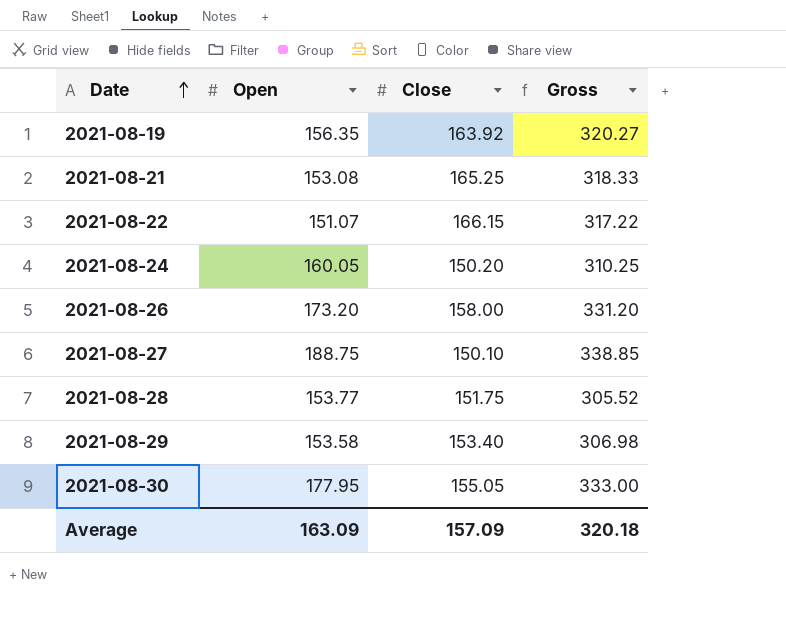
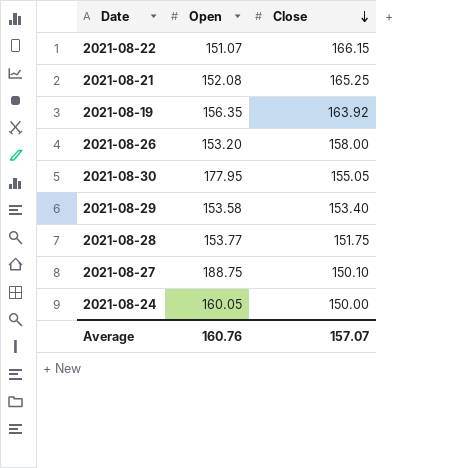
row order: Date ascending -> Close descending
column Gross | formula: [Open] + [Close] -> none
2021-08-21 | Open: 153.08 -> 152.08
2021-08-26 | Open: 173.20 -> 153.20
2021-08-24 | Close: 150.20 -> 150.00
Average | Open: 163.09 -> 160.76
Average | Close: 157.09 -> 157.07

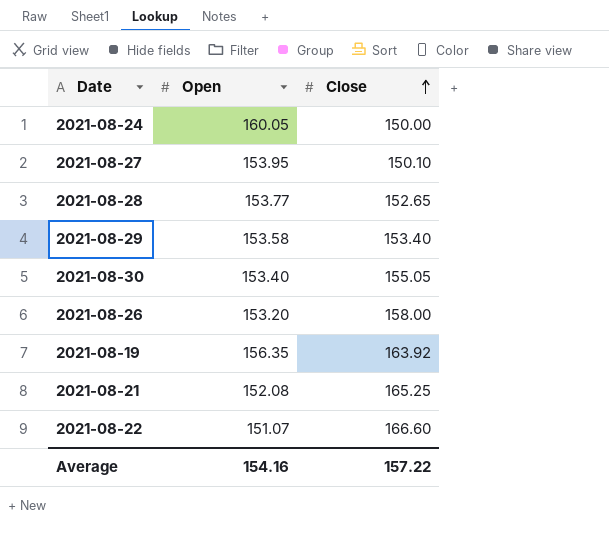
row order: Close descending -> Close ascending
2021-08-27 | Open: 188.75 -> 153.95
2021-08-28 | Close: 151.75 -> 152.65
2021-08-30 | Open: 177.95 -> 153.40
2021-08-22 | Close: 166.15 -> 166.60
Average | Open: 160.76 -> 154.16
Average | Close: 157.07 -> 157.22

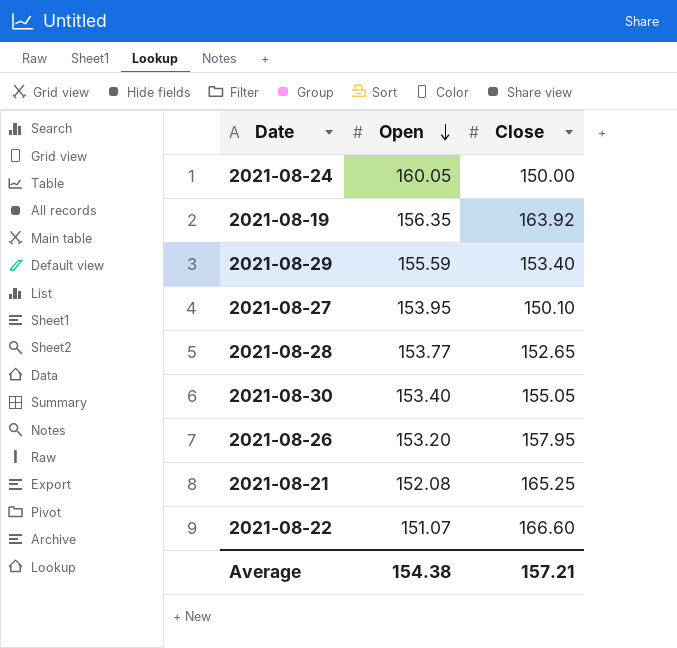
row order: Close ascending -> Open descending
2021-08-29 | Open: 153.58 -> 155.59
2021-08-26 | Close: 158.00 -> 157.95
Average | Open: 154.16 -> 154.38
Average | Close: 157.22 -> 157.21

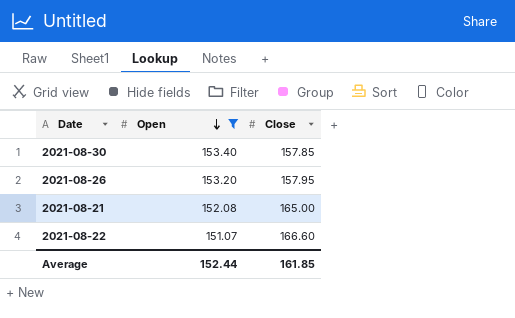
filter: none -> Open <= 153.40
2021-08-30 | Close: 155.05 -> 157.85
2021-08-21 | Close: 165.25 -> 165.00
Average | Open: 154.38 -> 152.44
Average | Close: 157.21 -> 161.85

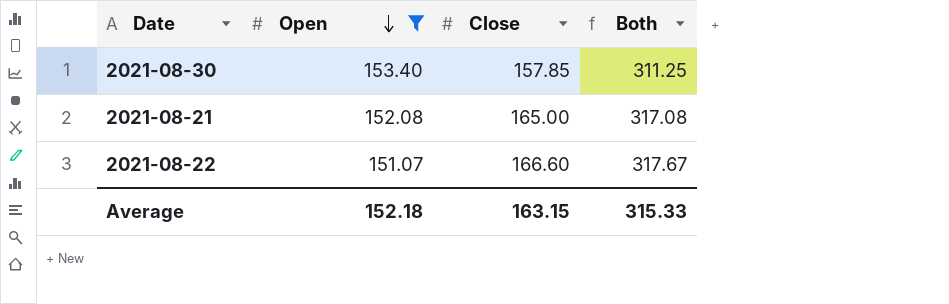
column Both | formula: none -> [Open] + [Close]
row 2021-08-26: 153.20 | 157.95 -> none
Average | Open: 152.44 -> 152.18
Average | Close: 161.85 -> 163.15

